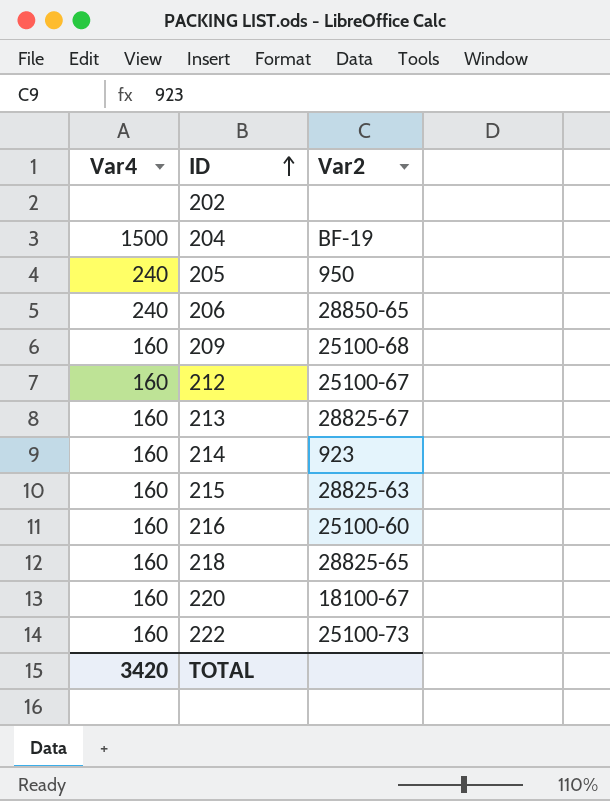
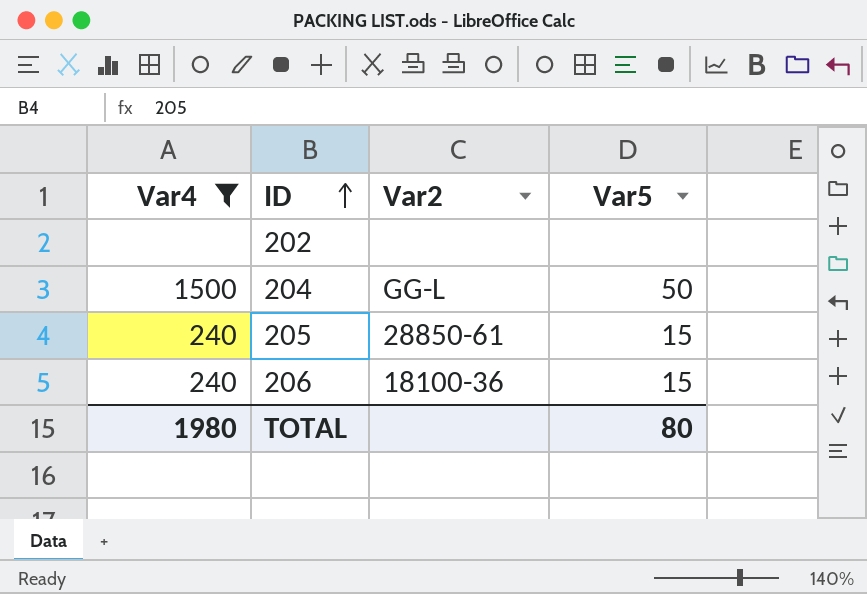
filter: none -> Var4 != 160
column Var5 | position: none -> 4
204 | Var2: BF-19 -> GG-L
205 | Var2: 950 -> 28850-61
206 | Var2: 28850-65 -> 18100-36
TOTAL | Var4: 3420 -> 1980

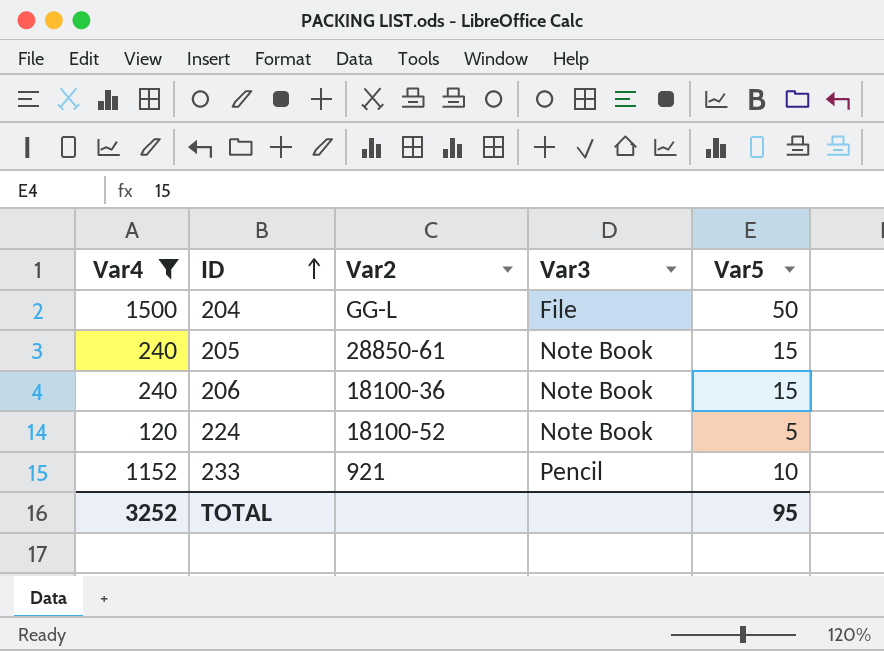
column Var3 | position: none -> 4
row 202: none | none | none -> none
row 224: none -> 120 | 18100-52 | Note Book | 5
row 233: none -> 1152 | 921 | Pencil | 10
TOTAL | Var4: 1980 -> 3252
TOTAL | Var5: 80 -> 95

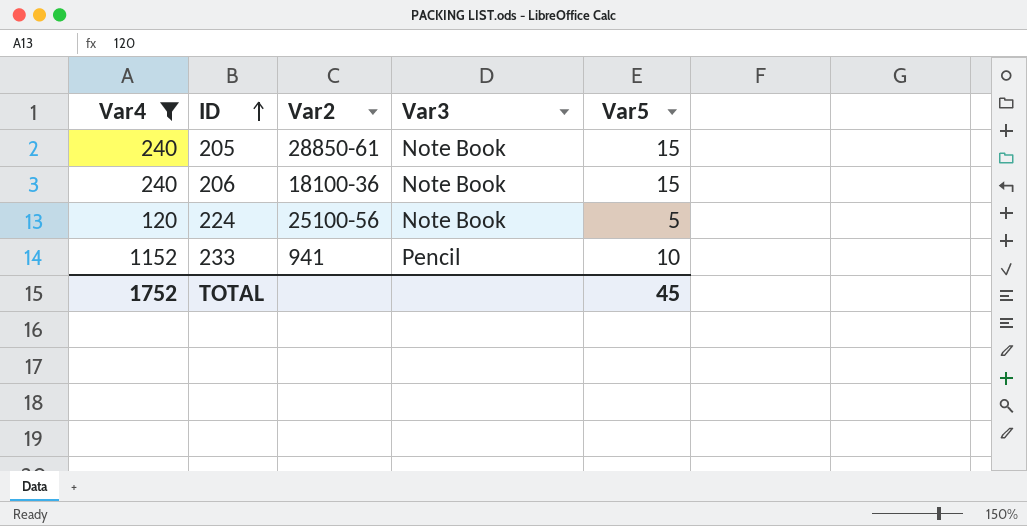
row 204: 1500 | GG-L | File | 50 -> none
224 | Var2: 18100-52 -> 25100-56
233 | Var2: 921 -> 941
TOTAL | Var4: 3252 -> 1752
TOTAL | Var5: 95 -> 45

